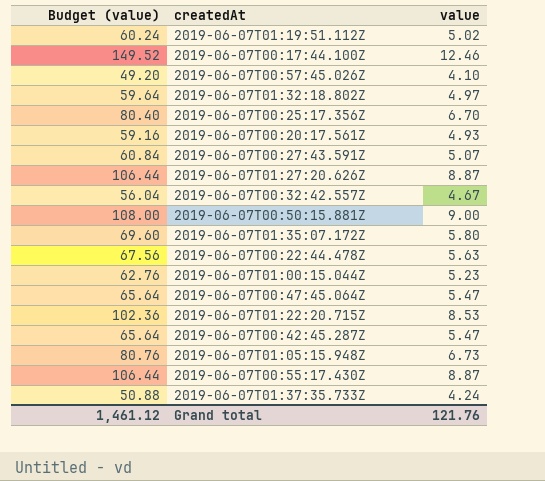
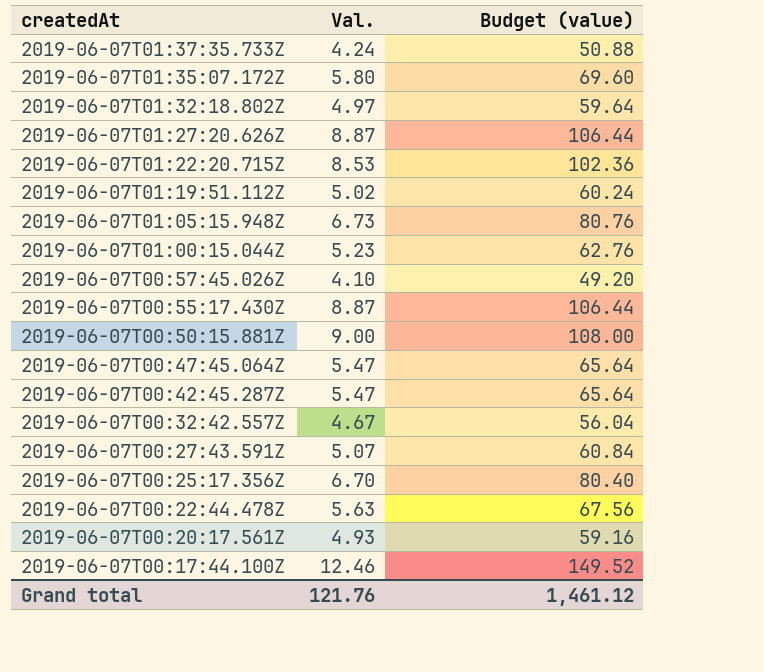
row order: none -> createdAt descending
column name: value -> Val.
column Budget (value) | position: 1 -> 3

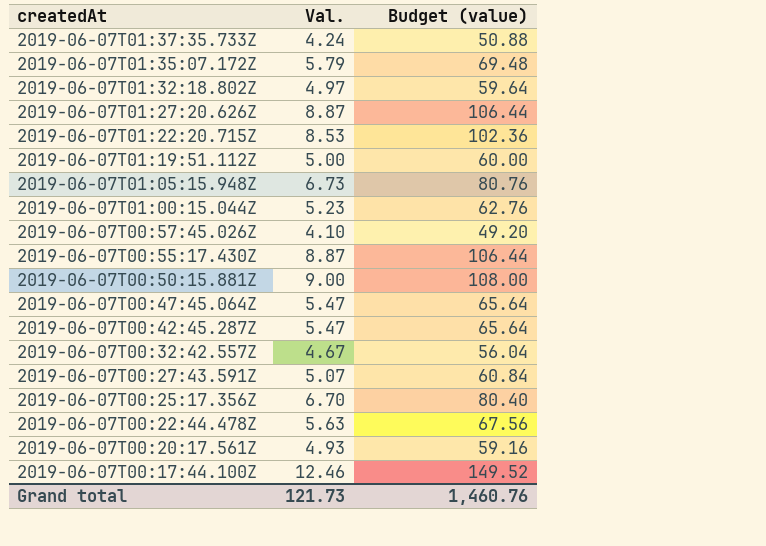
2019-06-07T01:35:07.172Z | Val.: 5.80 -> 5.79
2019-06-07T01:35:07.172Z | Budget (value): 69.60 -> 69.48
2019-06-07T01:19:51.112Z | Val.: 5.02 -> 5.00
2019-06-07T01:19:51.112Z | Budget (value): 60.24 -> 60.00
Grand total | Val.: 121.76 -> 121.73
Grand total | Budget (value): 1,461.12 -> 1,460.76

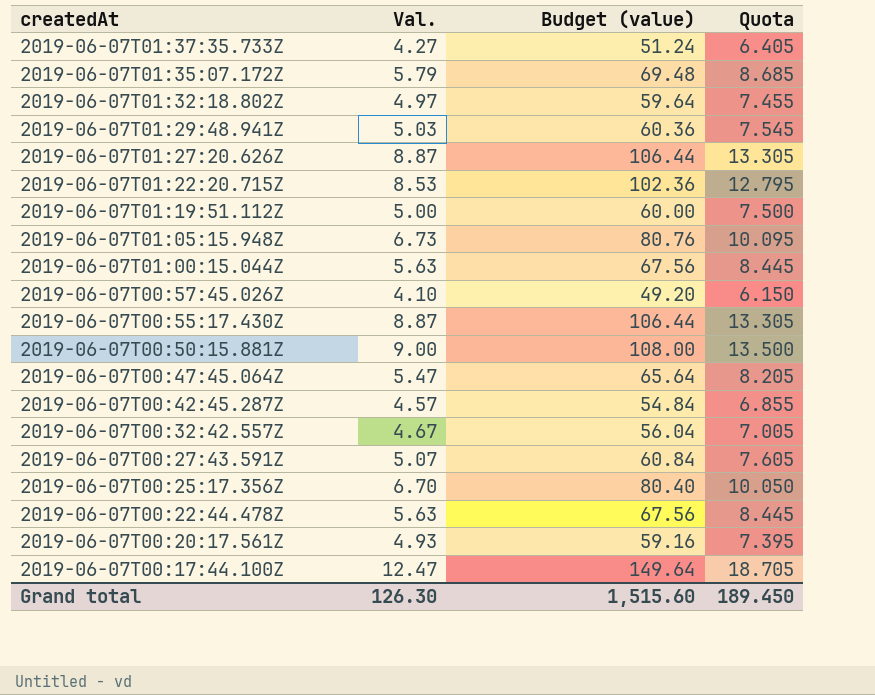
column Quota | formula: none -> [Val.] * 1.5
2019-06-07T01:37:35.733Z | Val.: 4.24 -> 4.27
2019-06-07T01:37:35.733Z | Budget (value): 50.88 -> 51.24
row 2019-06-07T01:29:48.941Z: none -> 5.03 | 60.36 | 7.545
2019-06-07T01:00:15.044Z | Val.: 5.23 -> 5.63
2019-06-07T01:00:15.044Z | Budget (value): 62.76 -> 67.56
2019-06-07T00:42:45.287Z | Val.: 5.47 -> 4.57
2019-06-07T00:42:45.287Z | Budget (value): 65.64 -> 54.84
2019-06-07T00:17:44.100Z | Val.: 12.46 -> 12.47
2019-06-07T00:17:44.100Z | Budget (value): 149.52 -> 149.64
Grand total | Val.: 121.73 -> 126.30
Grand total | Budget (value): 1,460.76 -> 1,515.60

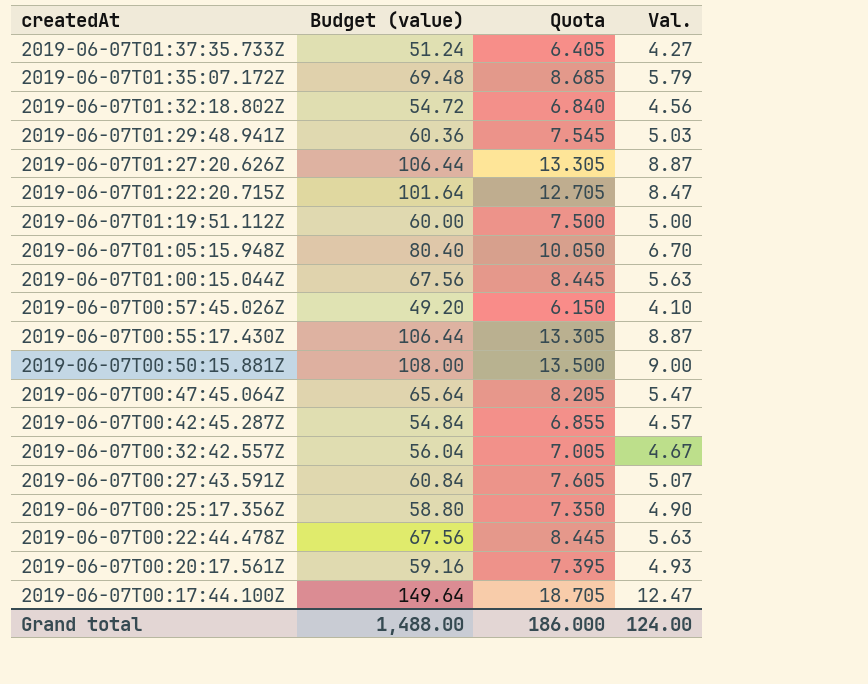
column Val. | position: 2 -> 4
2019-06-07T01:32:18.802Z | Budget (value): 59.64 -> 54.72
2019-06-07T01:32:18.802Z | Quota: 7.455 -> 6.840
2019-06-07T01:32:18.802Z | Val.: 4.97 -> 4.56
2019-06-07T01:22:20.715Z | Budget (value): 102.36 -> 101.64
2019-06-07T01:22:20.715Z | Quota: 12.795 -> 12.705
2019-06-07T01:22:20.715Z | Val.: 8.53 -> 8.47
2019-06-07T01:05:15.948Z | Budget (value): 80.76 -> 80.40
2019-06-07T01:05:15.948Z | Quota: 10.095 -> 10.050
2019-06-07T01:05:15.948Z | Val.: 6.73 -> 6.70
2019-06-07T00:25:17.356Z | Budget (value): 80.40 -> 58.80
2019-06-07T00:25:17.356Z | Quota: 10.050 -> 7.350
2019-06-07T00:25:17.356Z | Val.: 6.70 -> 4.90
Grand total | Budget (value): 1,515.60 -> 1,488.00
Grand total | Quota: 189.450 -> 186.000
Grand total | Val.: 126.30 -> 124.00

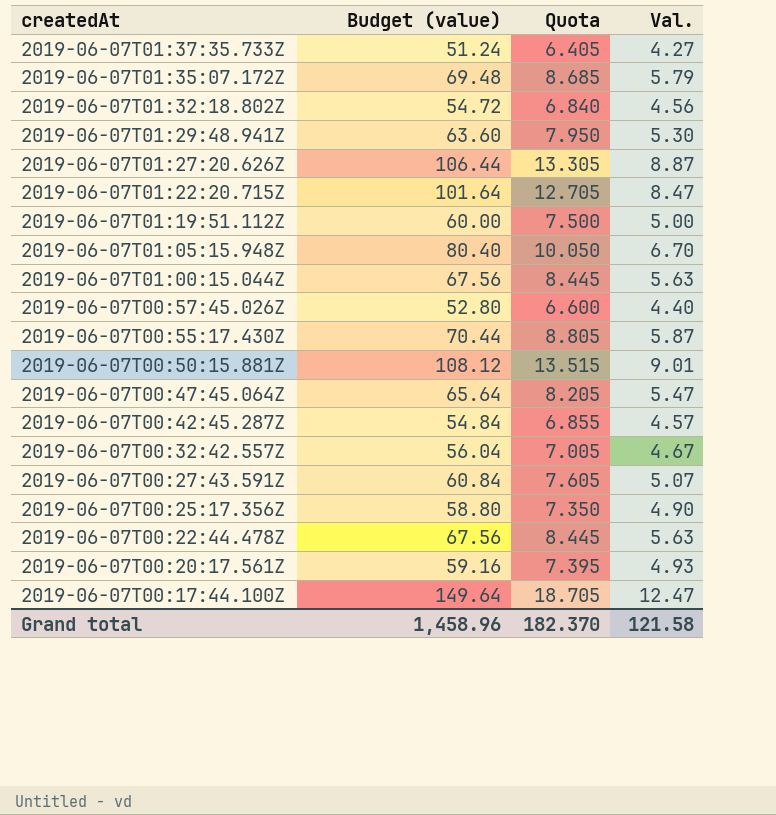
2019-06-07T01:29:48.941Z | Budget (value): 60.36 -> 63.60
2019-06-07T01:29:48.941Z | Quota: 7.545 -> 7.950
2019-06-07T01:29:48.941Z | Val.: 5.03 -> 5.30
2019-06-07T00:57:45.026Z | Budget (value): 49.20 -> 52.80
2019-06-07T00:57:45.026Z | Quota: 6.150 -> 6.600
2019-06-07T00:57:45.026Z | Val.: 4.10 -> 4.40
2019-06-07T00:55:17.430Z | Budget (value): 106.44 -> 70.44
2019-06-07T00:55:17.430Z | Quota: 13.305 -> 8.805
2019-06-07T00:55:17.430Z | Val.: 8.87 -> 5.87
2019-06-07T00:50:15.881Z | Budget (value): 108.00 -> 108.12
2019-06-07T00:50:15.881Z | Quota: 13.500 -> 13.515
2019-06-07T00:50:15.881Z | Val.: 9.00 -> 9.01
Grand total | Budget (value): 1,488.00 -> 1,458.96
Grand total | Quota: 186.000 -> 182.370
Grand total | Val.: 124.00 -> 121.58

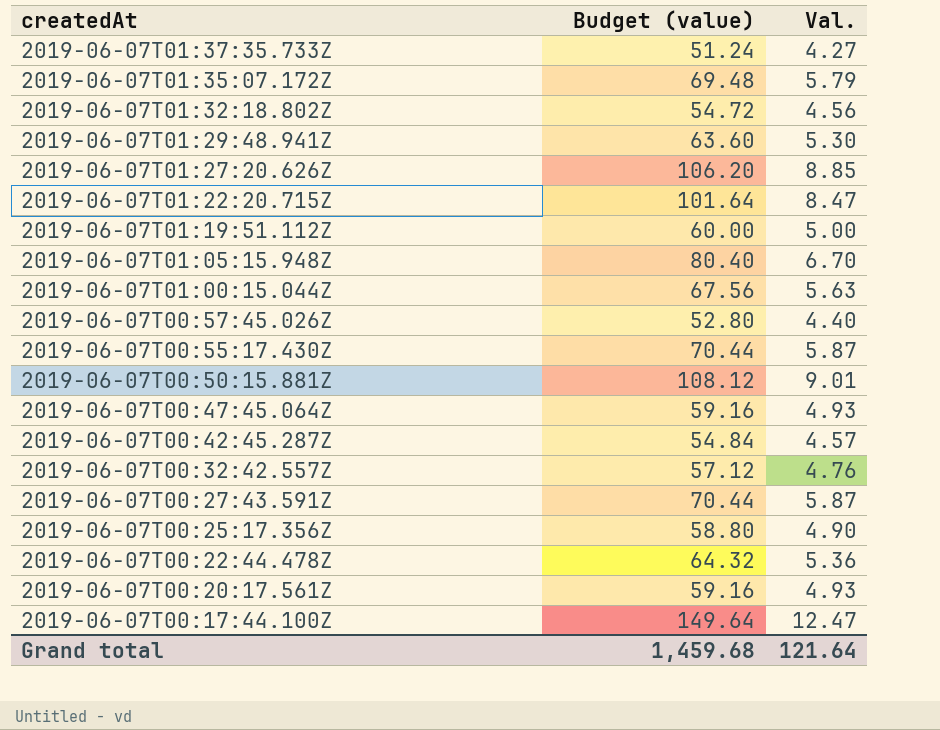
column Quota | formula: [Val.] * 1.5 -> none
2019-06-07T01:27:20.626Z | Budget (value): 106.44 -> 106.20
2019-06-07T01:27:20.626Z | Val.: 8.87 -> 8.85
2019-06-07T00:47:45.064Z | Budget (value): 65.64 -> 59.16
2019-06-07T00:47:45.064Z | Val.: 5.47 -> 4.93
2019-06-07T00:32:42.557Z | Budget (value): 56.04 -> 57.12
2019-06-07T00:32:42.557Z | Val.: 4.67 -> 4.76
2019-06-07T00:27:43.591Z | Budget (value): 60.84 -> 70.44
2019-06-07T00:27:43.591Z | Val.: 5.07 -> 5.87
2019-06-07T00:22:44.478Z | Budget (value): 67.56 -> 64.32
2019-06-07T00:22:44.478Z | Val.: 5.63 -> 5.36
Grand total | Budget (value): 1,458.96 -> 1,459.68
Grand total | Val.: 121.58 -> 121.64

